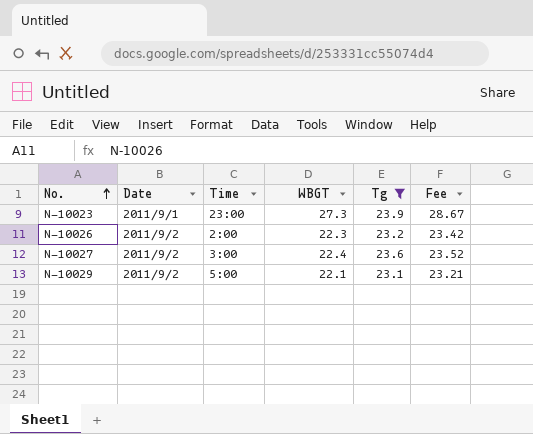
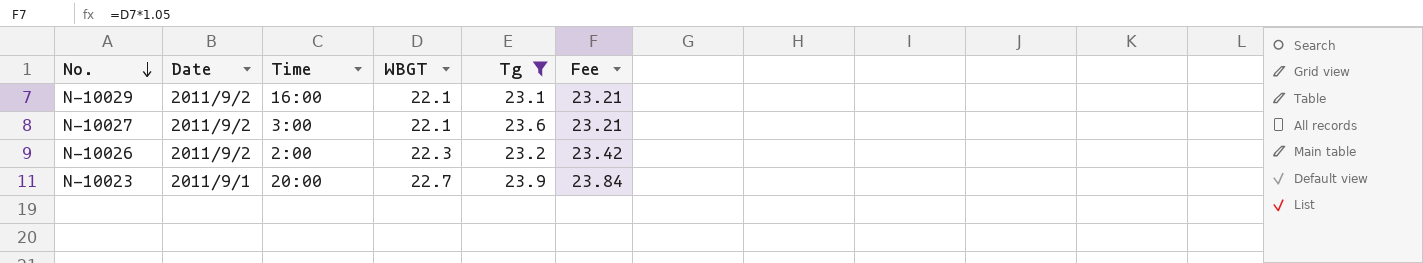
row order: No. ascending -> No. descending
N-10029 | Time: 5:00 -> 16:00
N-10027 | WBGT: 22.4 -> 22.1
N-10027 | Fee: 23.52 -> 23.21
N-10023 | Time: 23:00 -> 20:00
N-10023 | WBGT: 27.3 -> 22.7
N-10023 | Fee: 28.67 -> 23.84

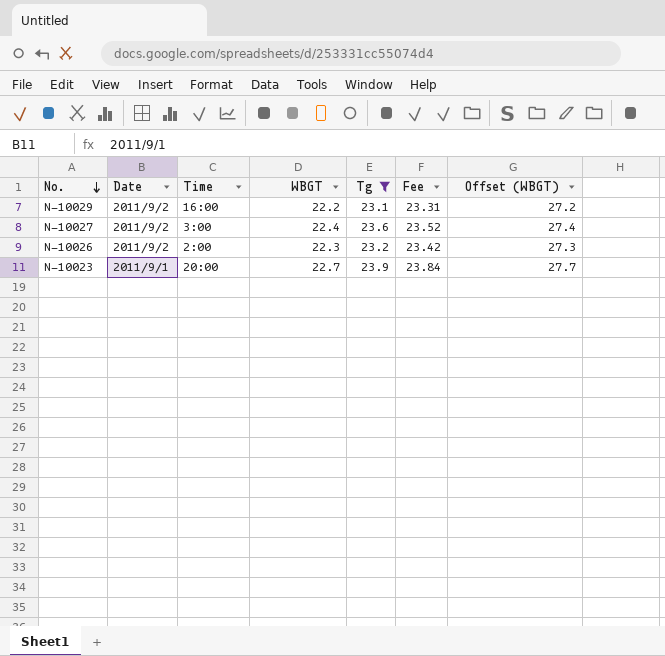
column Offset (WBGT) | formula: none -> [WBGT] + 5
N-10029 | WBGT: 22.1 -> 22.2
N-10029 | Fee: 23.21 -> 23.31
N-10027 | WBGT: 22.1 -> 22.4
N-10027 | Fee: 23.21 -> 23.52

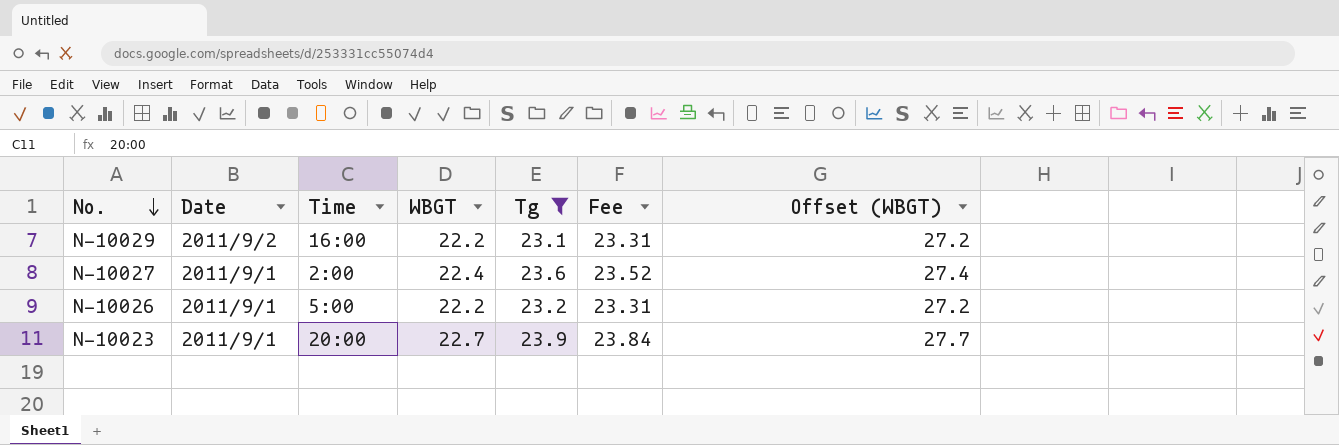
N-10027 | Date: 2011/9/2 -> 2011/9/1
N-10027 | Time: 3:00 -> 2:00
N-10026 | Date: 2011/9/2 -> 2011/9/1
N-10026 | Time: 2:00 -> 5:00
N-10026 | WBGT: 22.3 -> 22.2
N-10026 | Fee: 23.42 -> 23.31
N-10026 | Offset (WBGT): 27.3 -> 27.2

